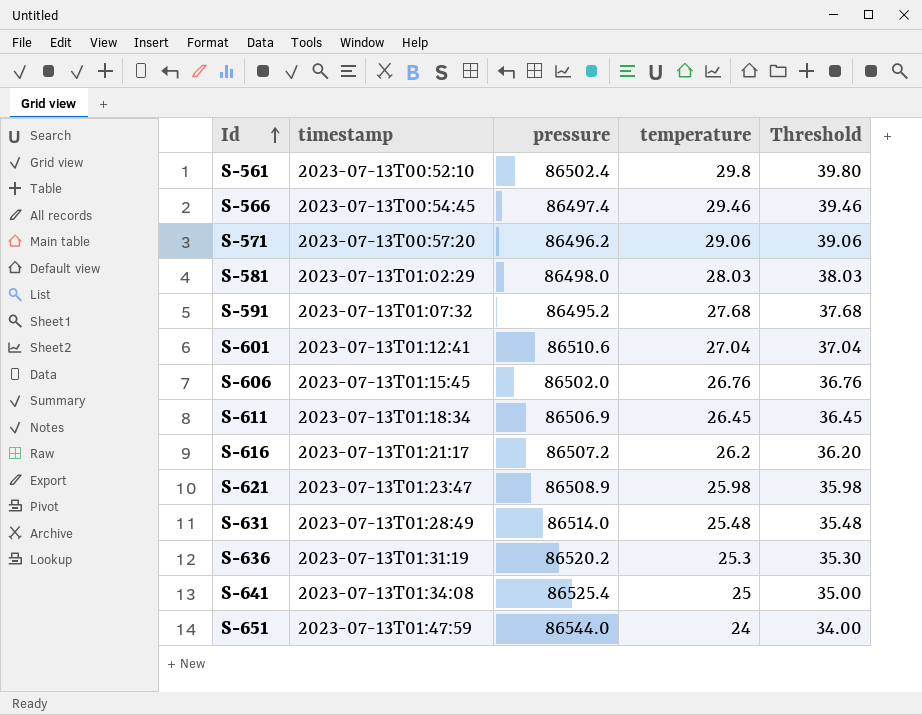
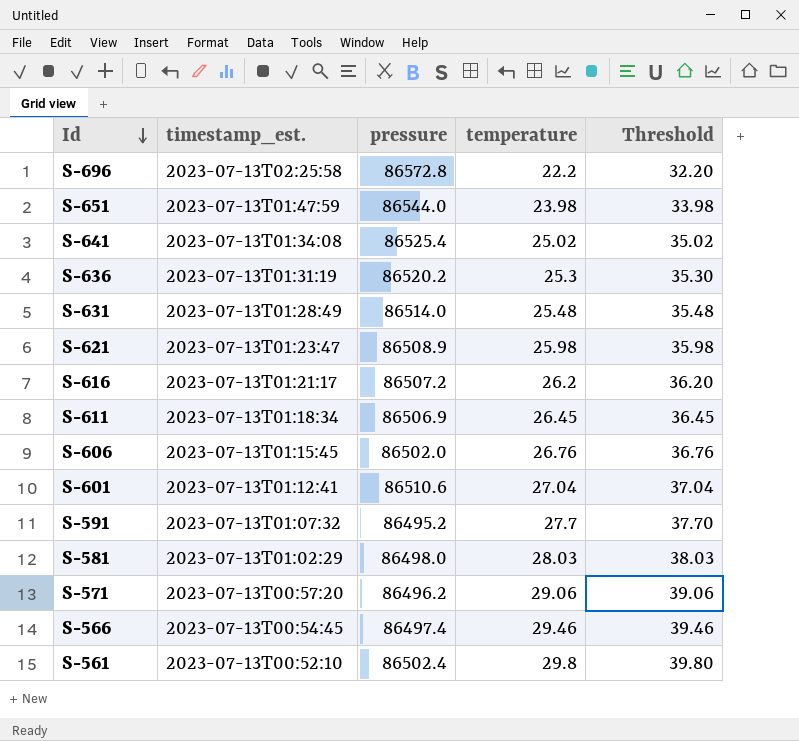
row order: Id ascending -> Id descending
column name: timestamp -> timestamp_est.
row S-696: none -> 2023-07-13T02:25:58 | 86572.8 | 22.2 | 32.20
S-651 | temperature: 24 -> 23.98
S-651 | Threshold: 34.00 -> 33.98
S-641 | temperature: 25 -> 25.02
S-641 | Threshold: 35.00 -> 35.02
S-591 | temperature: 27.68 -> 27.7
S-591 | Threshold: 37.68 -> 37.70

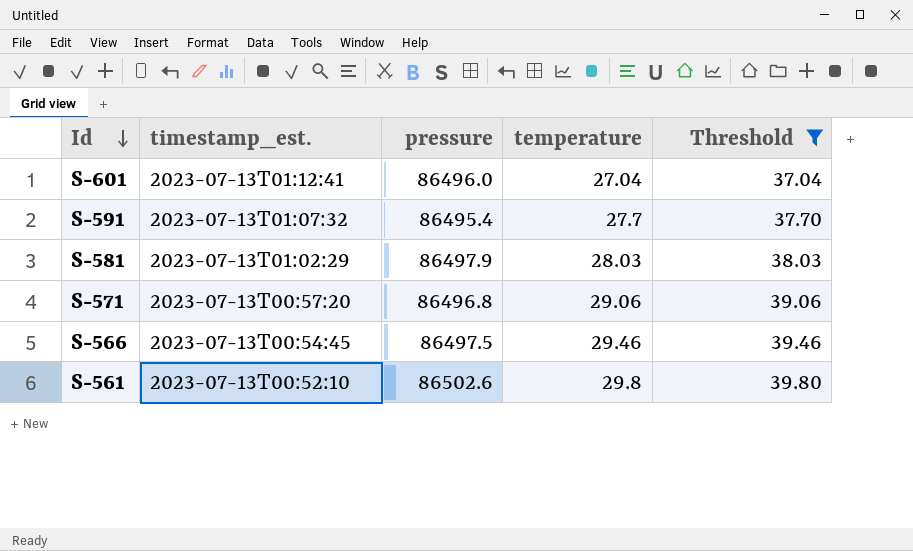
filter: none -> Threshold >= 37.04
S-601 | pressure: 86510.6 -> 86496.0
S-591 | pressure: 86495.2 -> 86495.4
S-581 | pressure: 86498.0 -> 86497.9
S-571 | pressure: 86496.2 -> 86496.8
S-566 | pressure: 86497.4 -> 86497.5
S-561 | pressure: 86502.4 -> 86502.6

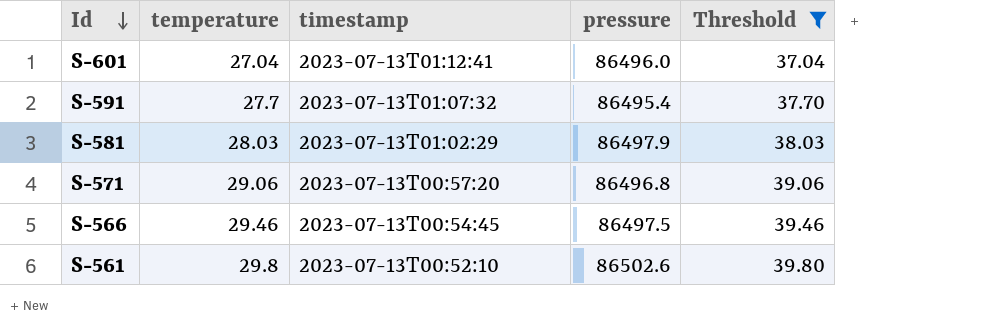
column temperature | position: 4 -> 2
column name: timestamp_est. -> timestamp

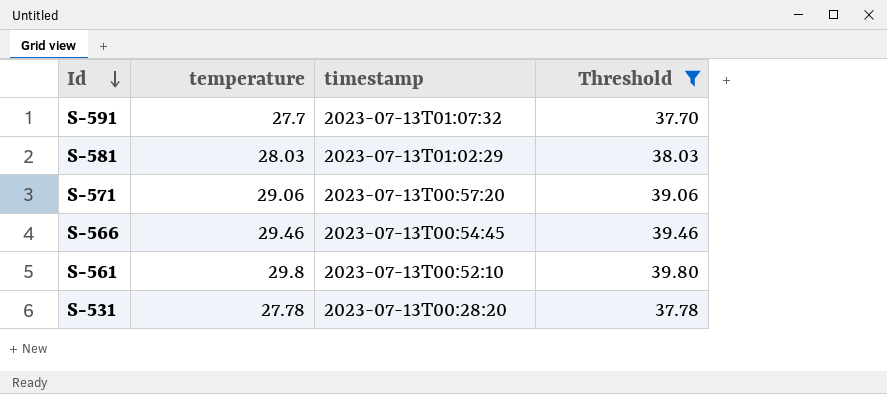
column pressure | position: 4 -> none
row S-601: 27.04 | 2023-07-13T01:12:41 | 86496.0 | 37.04 -> none
row S-531: none -> 27.78 | 2023-07-13T00:28:20 | 37.78

